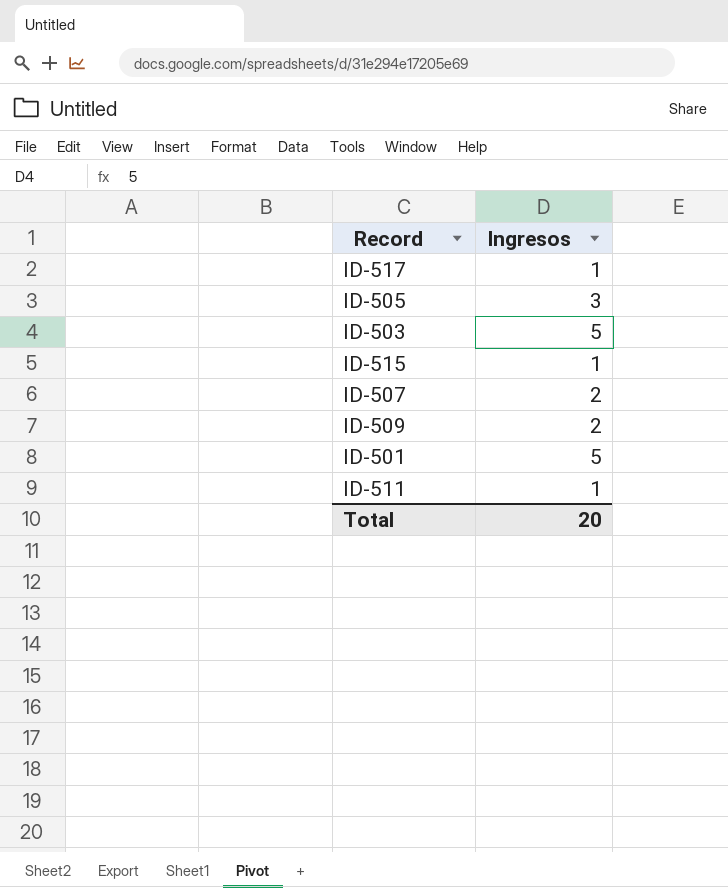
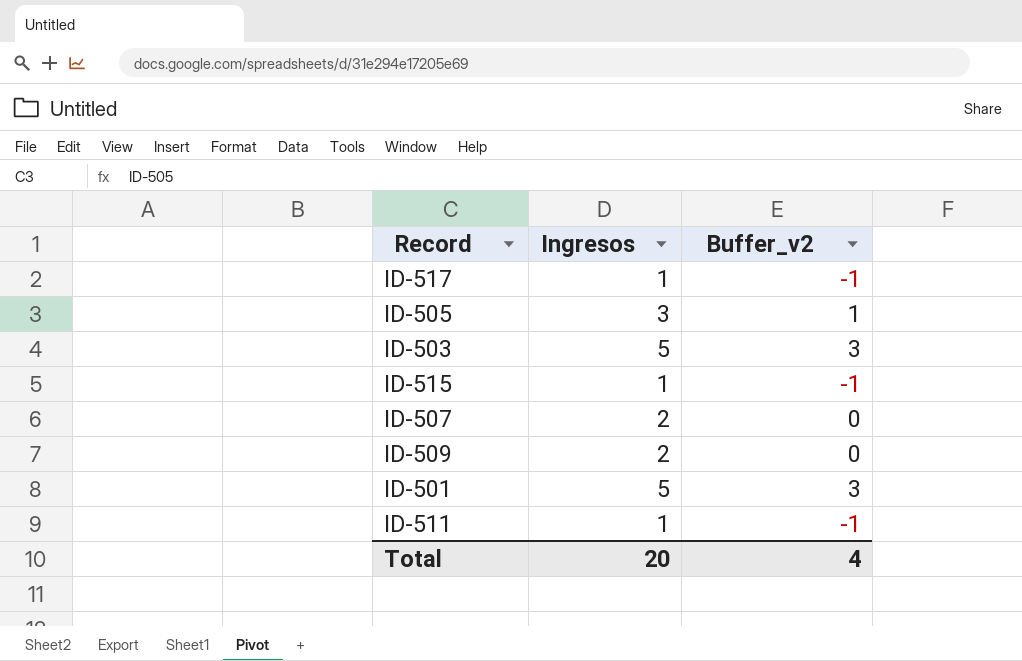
column Buffer_v2 | formula: none -> [Ingresos] - 2

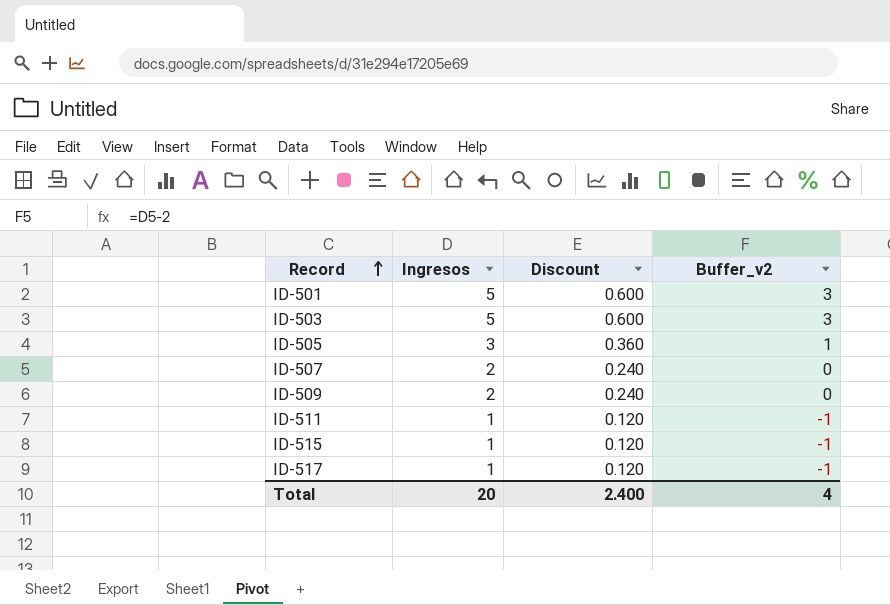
row order: none -> Record ascending
column Discount | formula: none -> [Ingresos] * 0.12

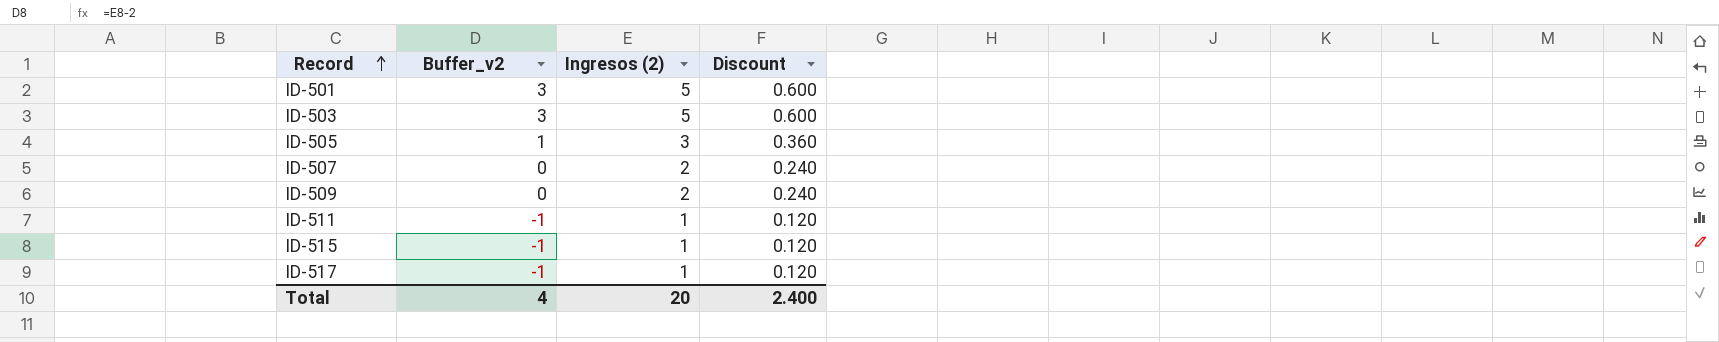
column Buffer_v2 | position: 4 -> 2
column name: Ingresos -> Ingresos (2)

